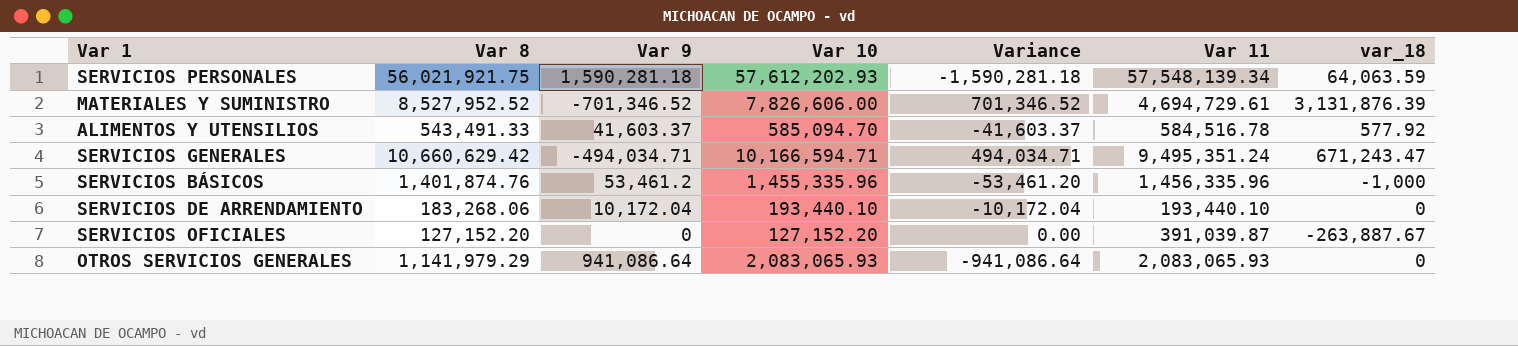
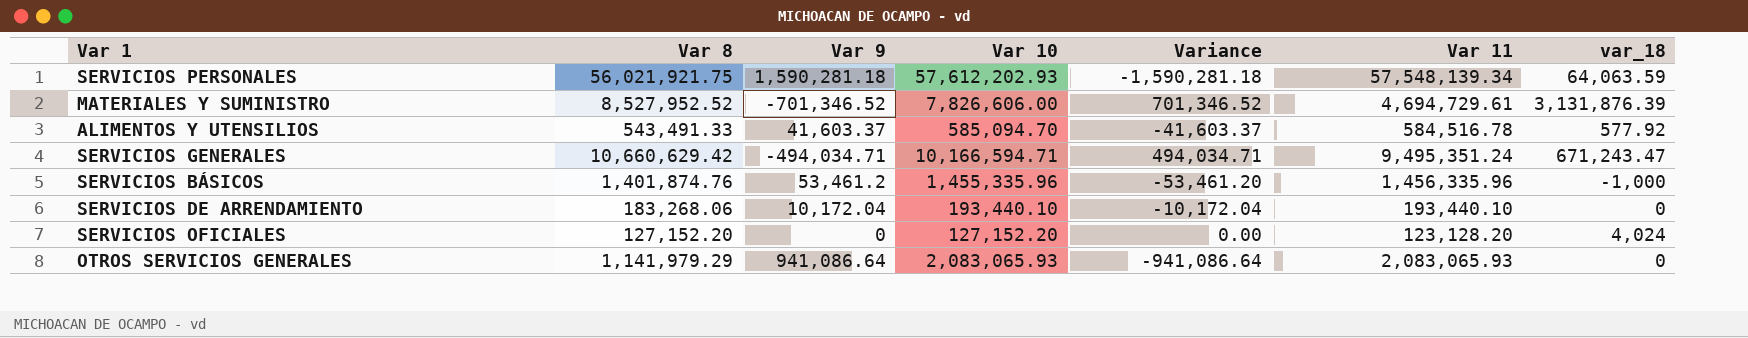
SERVICIOS OFICIALES | Var 11: 391,039.87 -> 123,128.20
SERVICIOS OFICIALES | var_18: -263,887.67 -> 4,024

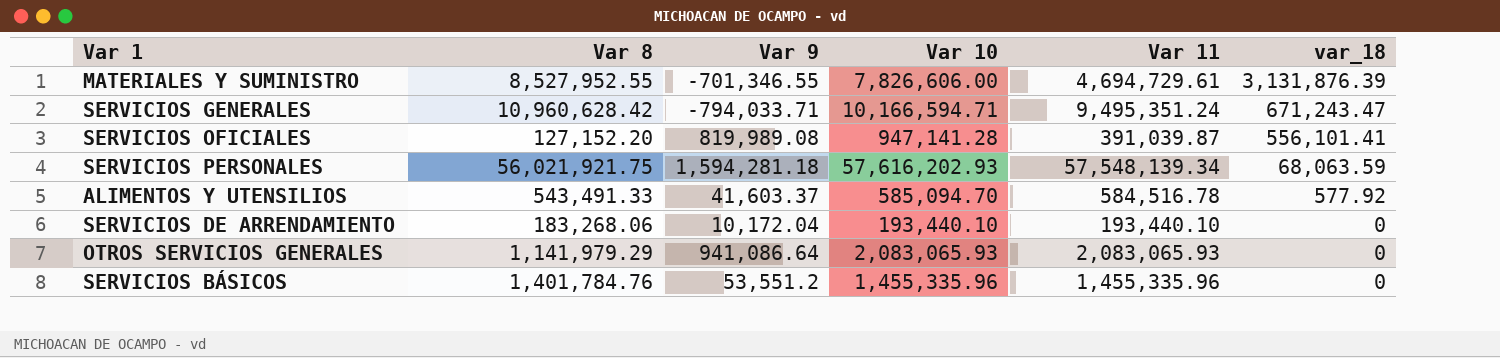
row order: none -> var_18 descending
column Variance | formula: [Var 8] - [Var 10] -> none
MATERIALES Y SUMINISTRO | Var 8: 8,527,952.52 -> 8,527,952.55
MATERIALES Y SUMINISTRO | Var 9: -701,346.52 -> -701,346.55
SERVICIOS GENERALES | Var 8: 10,660,629.42 -> 10,960,628.42
SERVICIOS GENERALES | Var 9: -494,034.71 -> -794,033.71
SERVICIOS OFICIALES | Var 9: 0 -> 819,989.08
SERVICIOS OFICIALES | Var 10: 127,152.20 -> 947,141.28
SERVICIOS OFICIALES | Var 11: 123,128.20 -> 391,039.87
SERVICIOS OFICIALES | var_18: 4,024 -> 556,101.41
SERVICIOS PERSONALES | Var 9: 1,590,281.18 -> 1,594,281.18
SERVICIOS PERSONALES | Var 10: 57,612,202.93 -> 57,616,202.93
SERVICIOS PERSONALES | var_18: 64,063.59 -> 68,063.59
SERVICIOS BÁSICOS | Var 8: 1,401,874.76 -> 1,401,784.76
SERVICIOS BÁSICOS | Var 9: 53,461.2 -> 53,551.2
SERVICIOS BÁSICOS | Var 11: 1,456,335.96 -> 1,455,335.96
SERVICIOS BÁSICOS | var_18: -1,000 -> 0

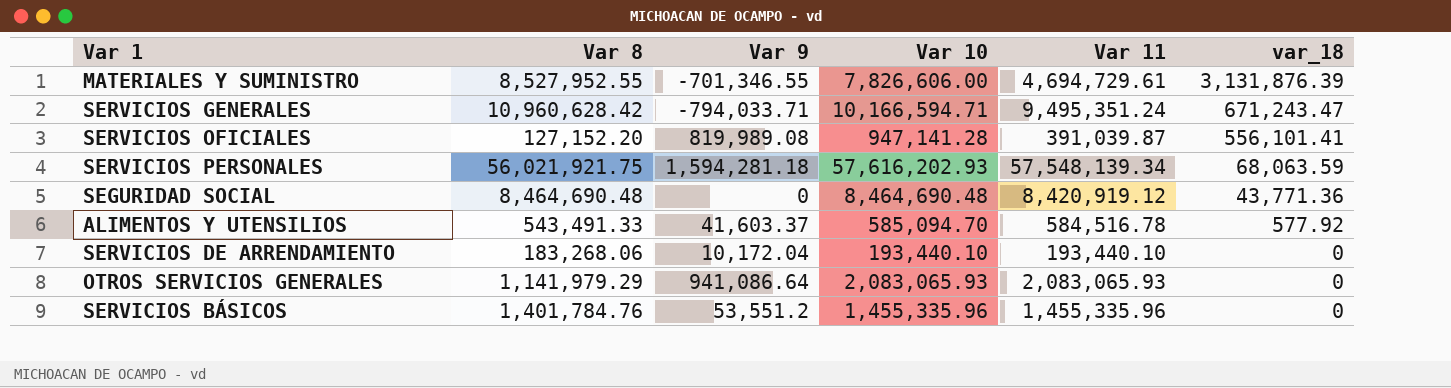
row SEGURIDAD SOCIAL: none -> 8,464,690.48 | 0 | 8,464,690.48 | 8,420,919.12 | 43,771.36

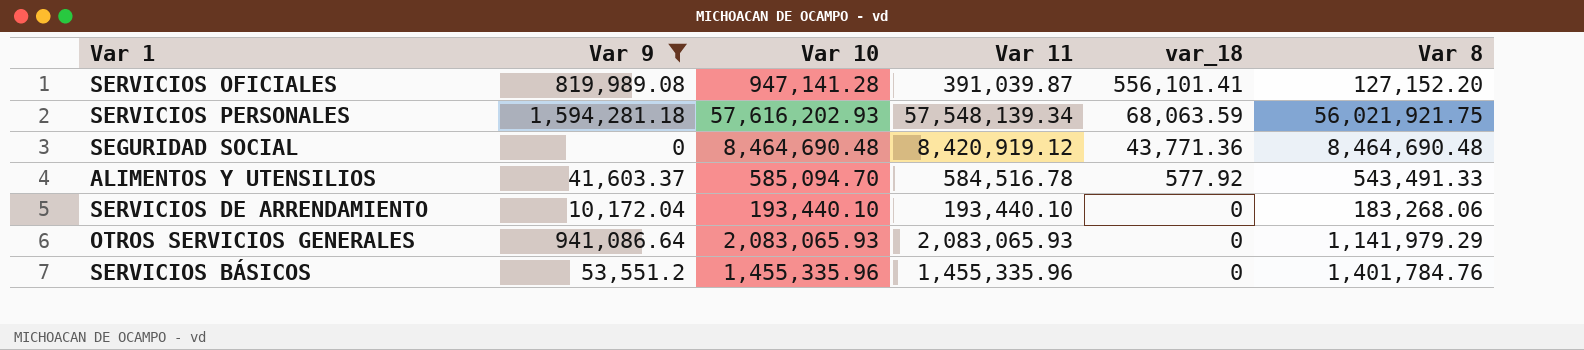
filter: none -> Var 9 >= 0
column Var 8 | position: 2 -> 6

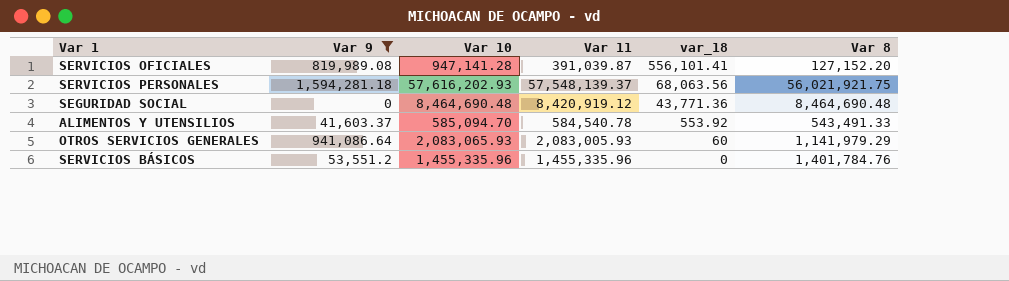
row SERVICIOS DE ARRENDAMIENTO: 10,172.04 | 193,440.10 | 193,440.10 | 0 | 183,268.06 -> none
SERVICIOS PERSONALES | Var 11: 57,548,139.34 -> 57,548,139.37
SERVICIOS PERSONALES | var_18: 68,063.59 -> 68,063.56
ALIMENTOS Y UTENSILIOS | Var 11: 584,516.78 -> 584,540.78
ALIMENTOS Y UTENSILIOS | var_18: 577.92 -> 553.92
OTROS SERVICIOS GENERALES | Var 11: 2,083,065.93 -> 2,083,005.93
OTROS SERVICIOS GENERALES | var_18: 0 -> 60

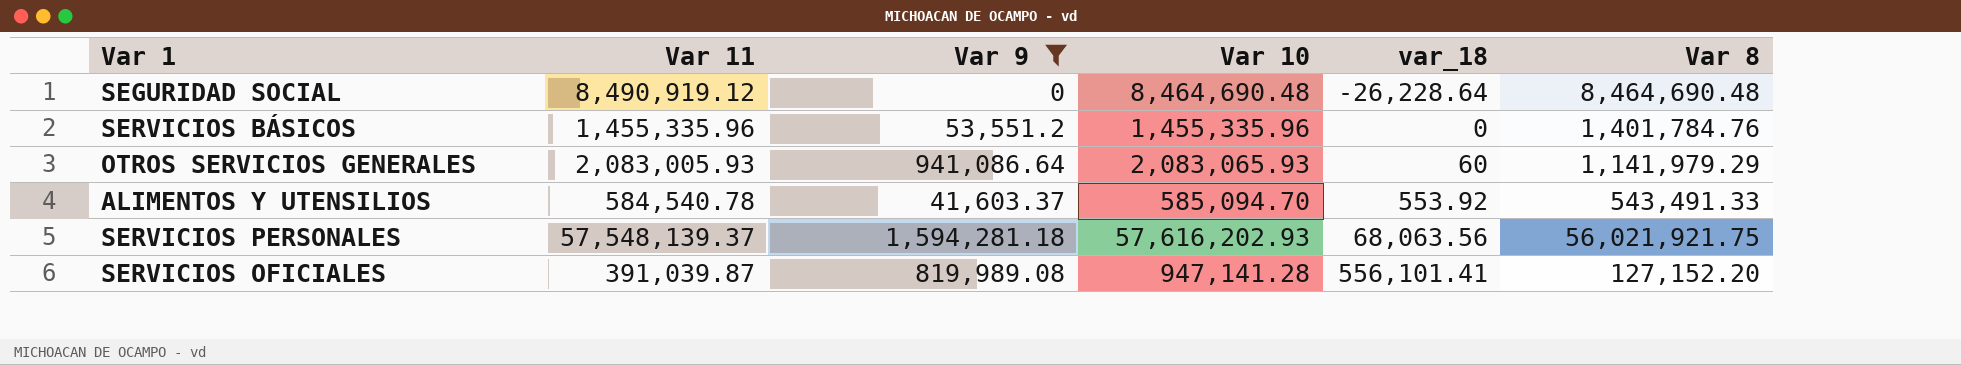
row order: var_18 descending -> var_18 ascending
column Var 11 | position: 4 -> 2
SEGURIDAD SOCIAL | Var 11: 8,420,919.12 -> 8,490,919.12
SEGURIDAD SOCIAL | var_18: 43,771.36 -> -26,228.64

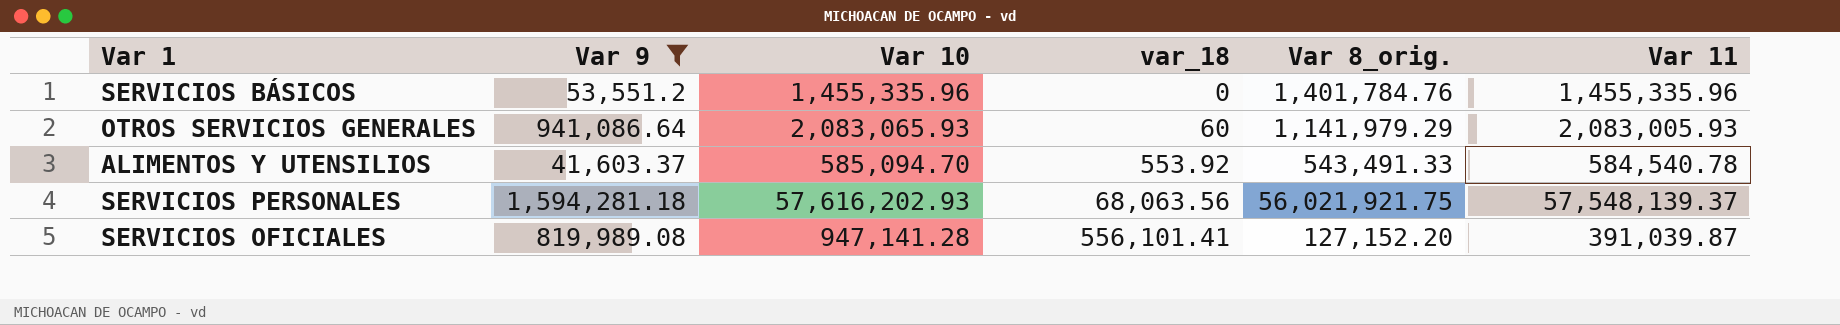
column name: Var 8 -> Var 8_orig.
column Var 11 | position: 2 -> 6
row SEGURIDAD SOCIAL: 8,490,919.12 | 0 | 8,464,690.48 | -26,228.64 | 8,464,690.48 -> none

